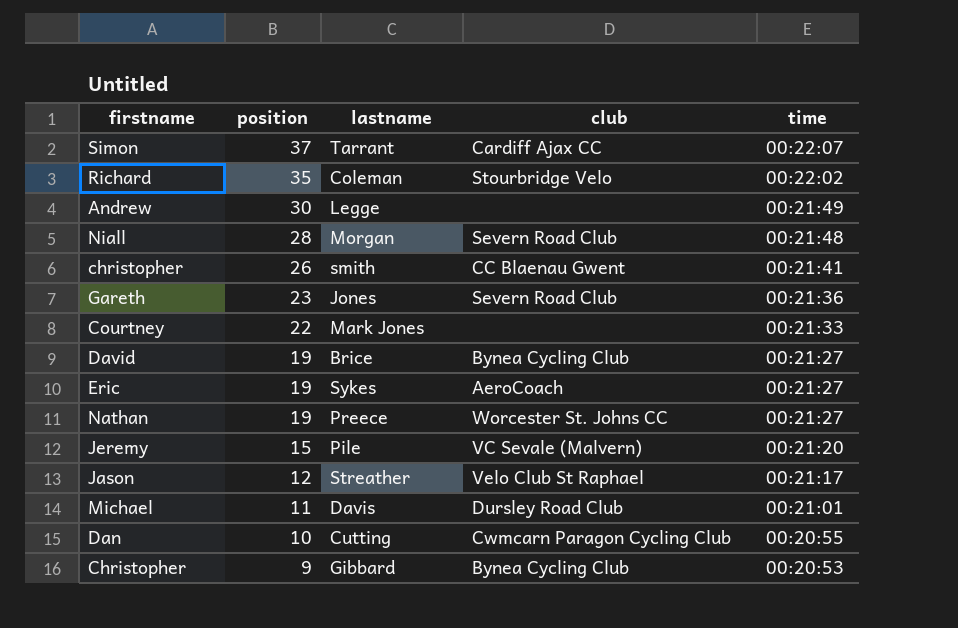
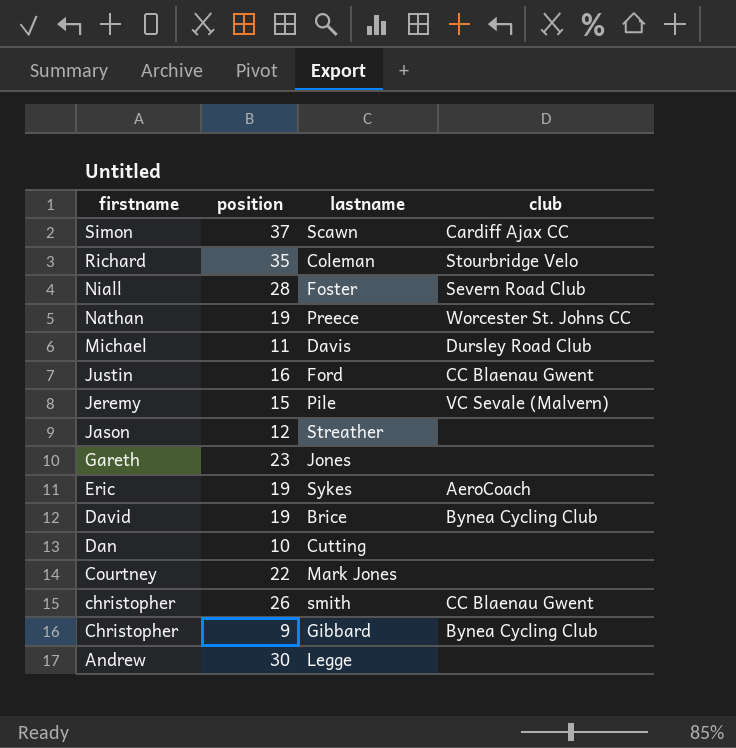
row order: position descending -> firstname descending
column time | position: 5 -> none
Simon | lastname: Tarrant -> Scawn
Niall | lastname: Morgan -> Foster
row Justin: none -> 16 | Ford | CC Blaenau Gwent
Jason | club: Velo Club St Raphael -> none
Gareth | club: Severn Road Club -> none
Dan | club: Cwmcarn Paragon Cycling Club -> none

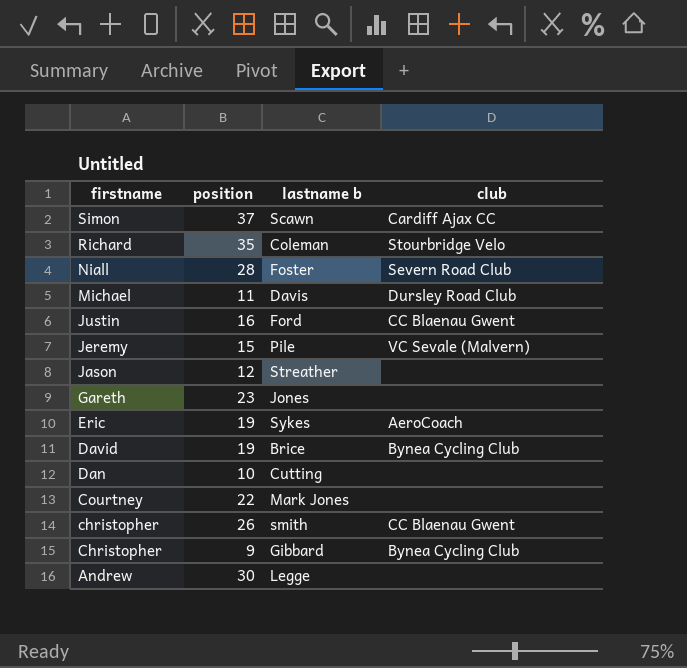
column name: lastname -> lastname b
row Nathan: 19 | Preece | Worcester St. Johns CC -> none

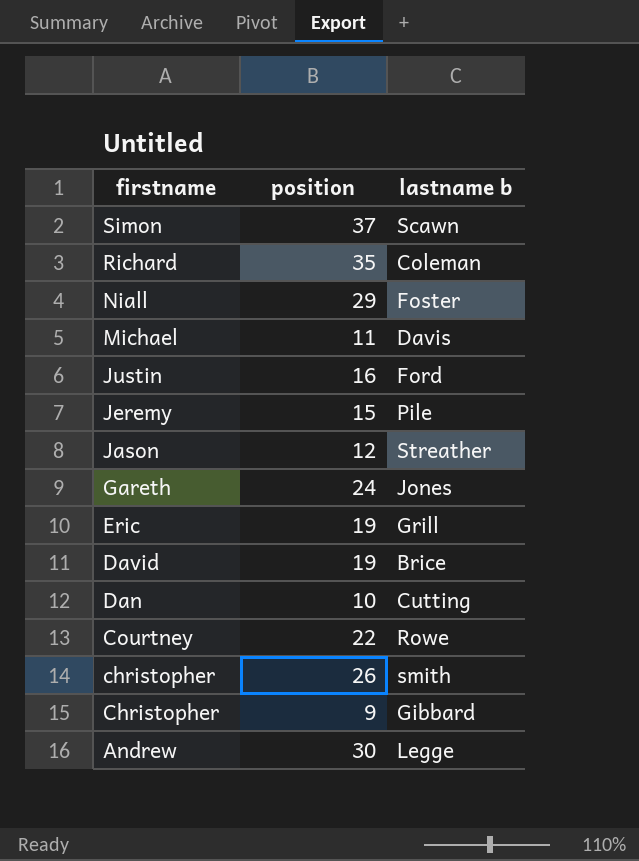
column club | position: 4 -> none
Niall | position: 28 -> 29
Gareth | position: 23 -> 24
Eric | lastname b: Sykes -> Grill
Courtney | lastname b: Mark Jones -> Rowe

